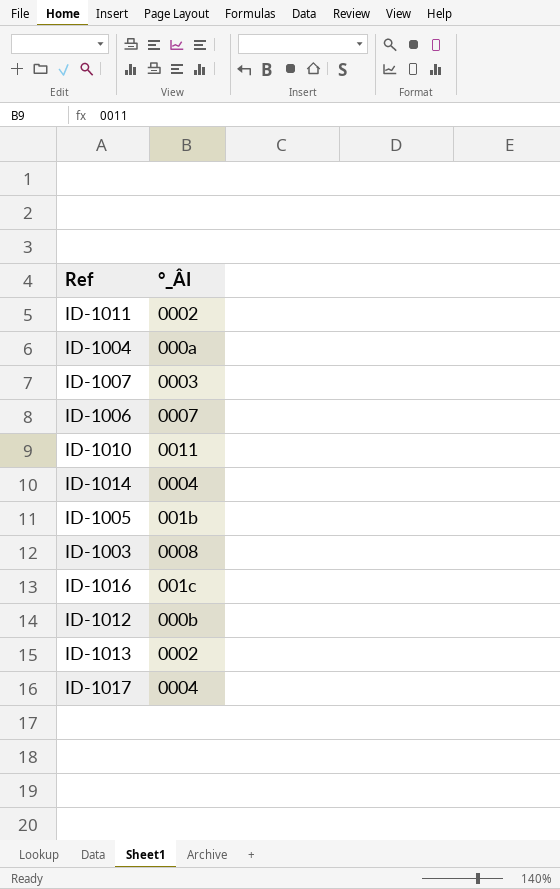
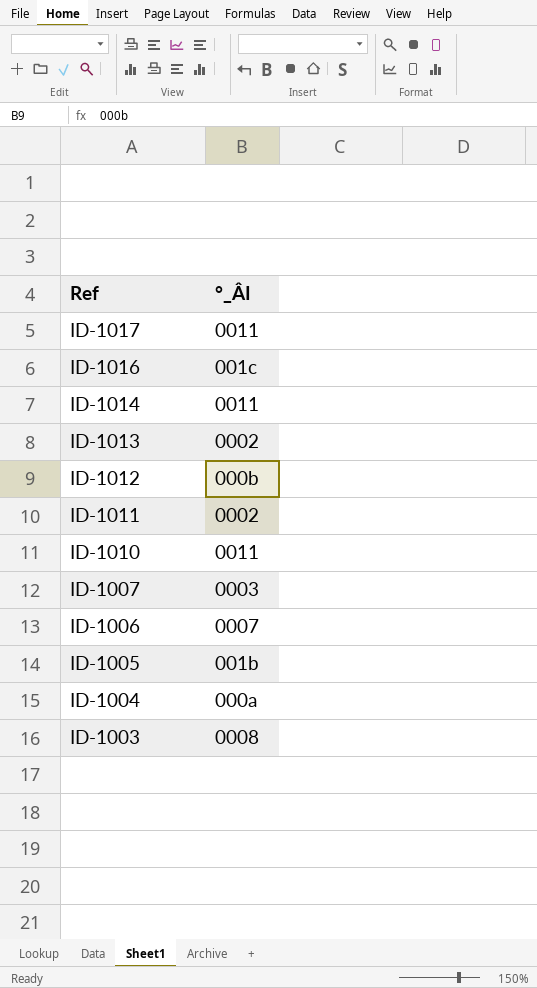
row order: none -> Ref descending
ID-1017 | °_ÂI: 0004 -> 0011
ID-1014 | °_ÂI: 0004 -> 0011

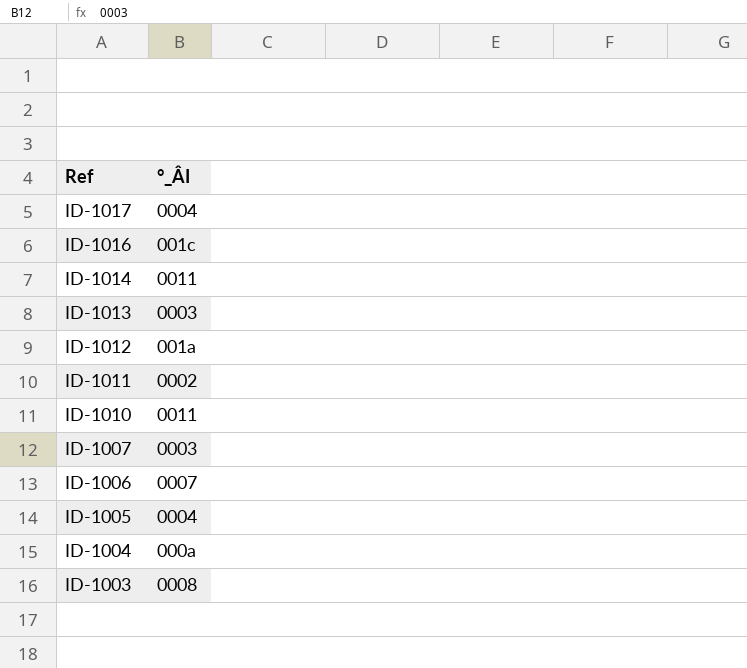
ID-1017 | °_ÂI: 0011 -> 0004
ID-1013 | °_ÂI: 0002 -> 0003
ID-1012 | °_ÂI: 000b -> 001a
ID-1005 | °_ÂI: 001b -> 0004

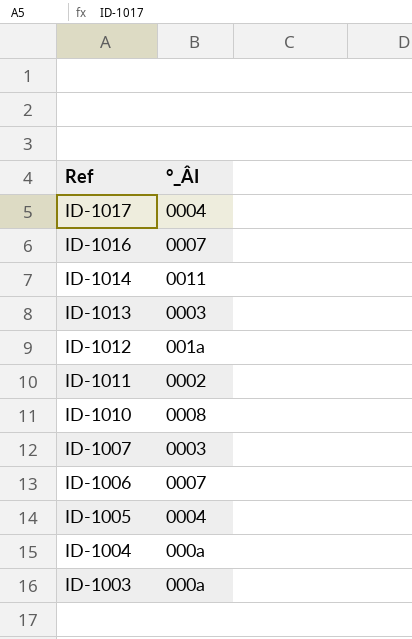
ID-1016 | °_ÂI: 001c -> 0007
ID-1010 | °_ÂI: 0011 -> 0008
ID-1003 | °_ÂI: 0008 -> 000a

